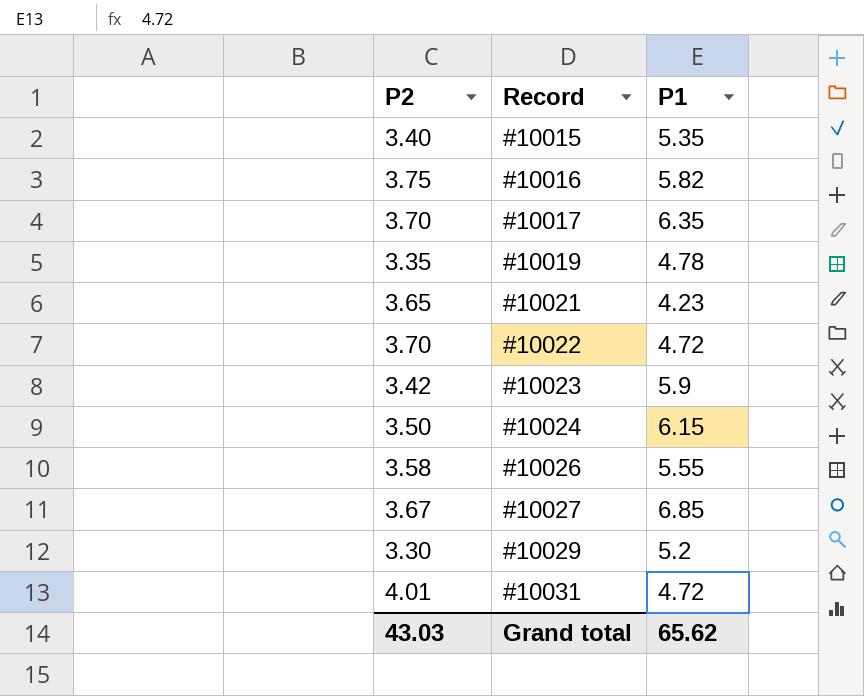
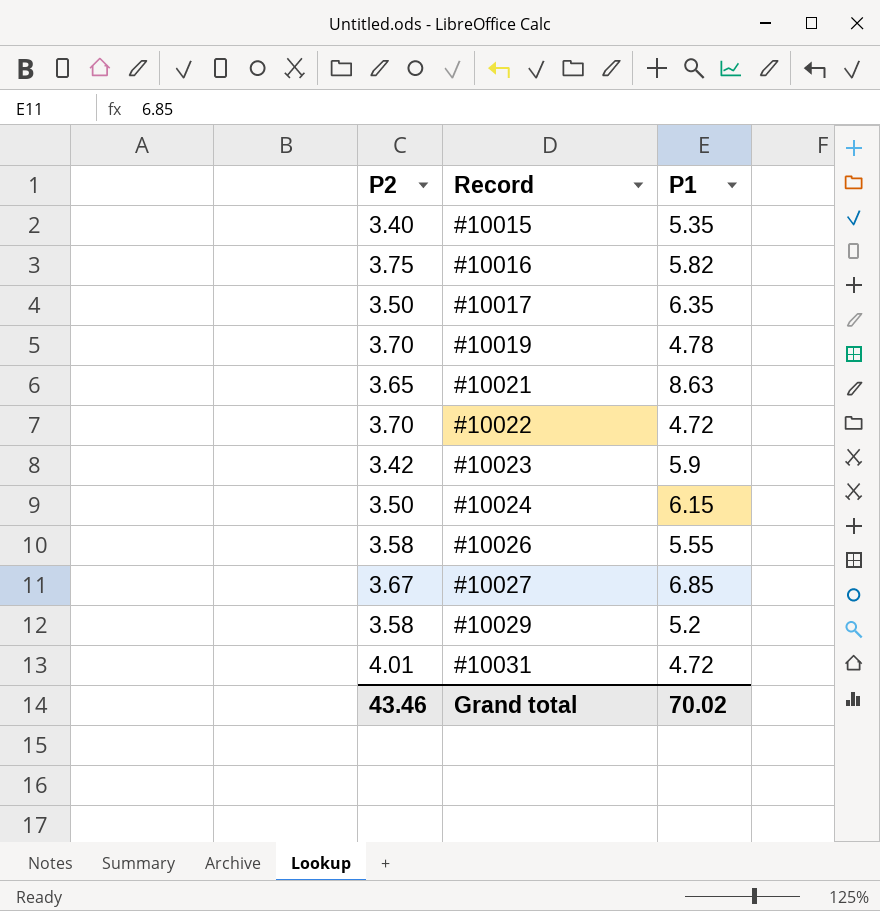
#10017 | P2: 3.70 -> 3.50
#10019 | P2: 3.35 -> 3.70
#10021 | P1: 4.23 -> 8.63
#10029 | P2: 3.30 -> 3.58
Grand total | P2: 43.03 -> 43.46
Grand total | P1: 65.62 -> 70.02

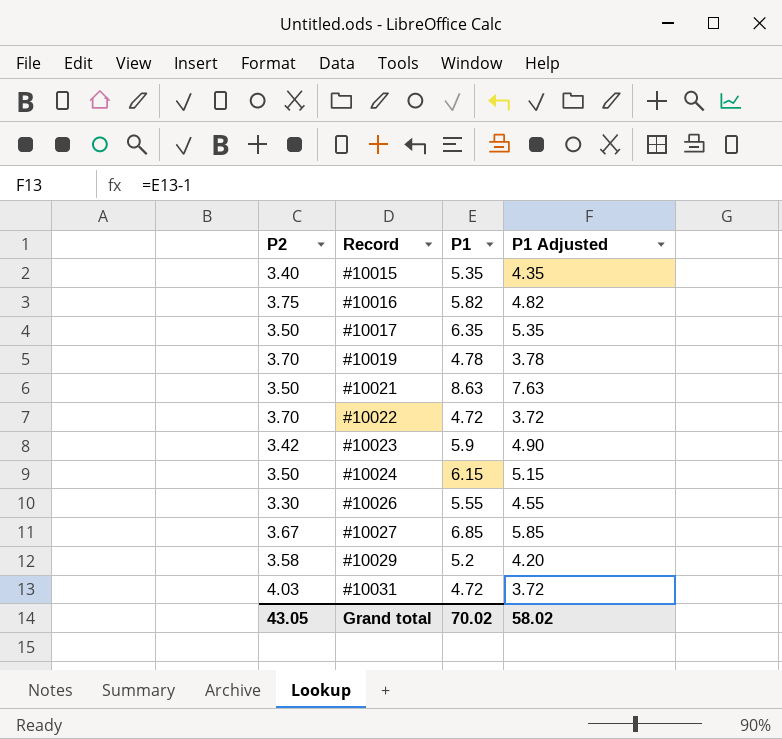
column P1 Adjusted | formula: none -> [P1] - 1
#10021 | P2: 3.65 -> 3.50
#10026 | P2: 3.58 -> 3.30
#10031 | P2: 4.01 -> 4.03
Grand total | P2: 43.46 -> 43.05

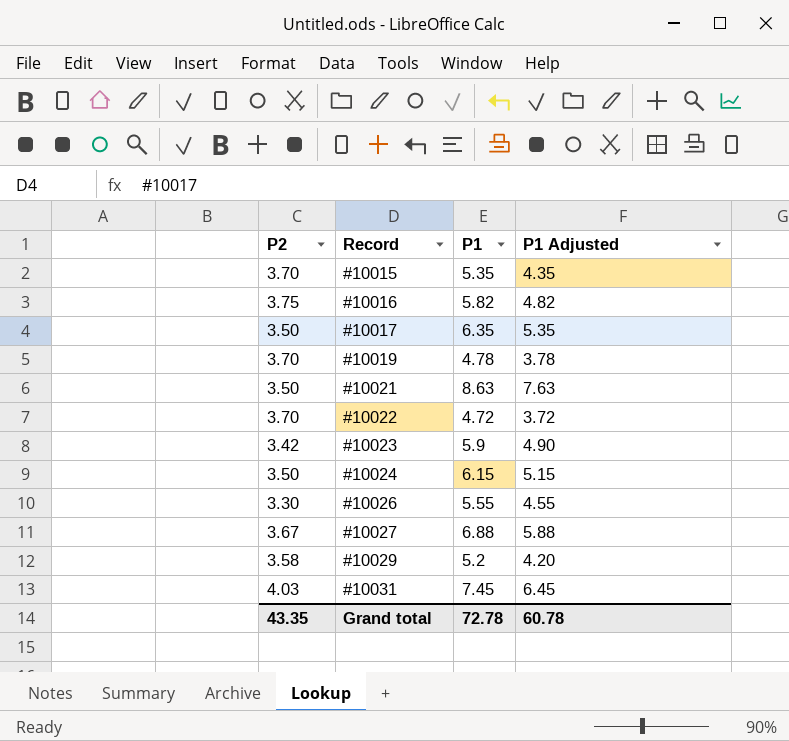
#10015 | P2: 3.40 -> 3.70
#10027 | P1: 6.85 -> 6.88
#10027 | P1 Adjusted: 5.85 -> 5.88
#10031 | P1: 4.72 -> 7.45
#10031 | P1 Adjusted: 3.72 -> 6.45
Grand total | P2: 43.05 -> 43.35
Grand total | P1: 70.02 -> 72.78
Grand total | P1 Adjusted: 58.02 -> 60.78

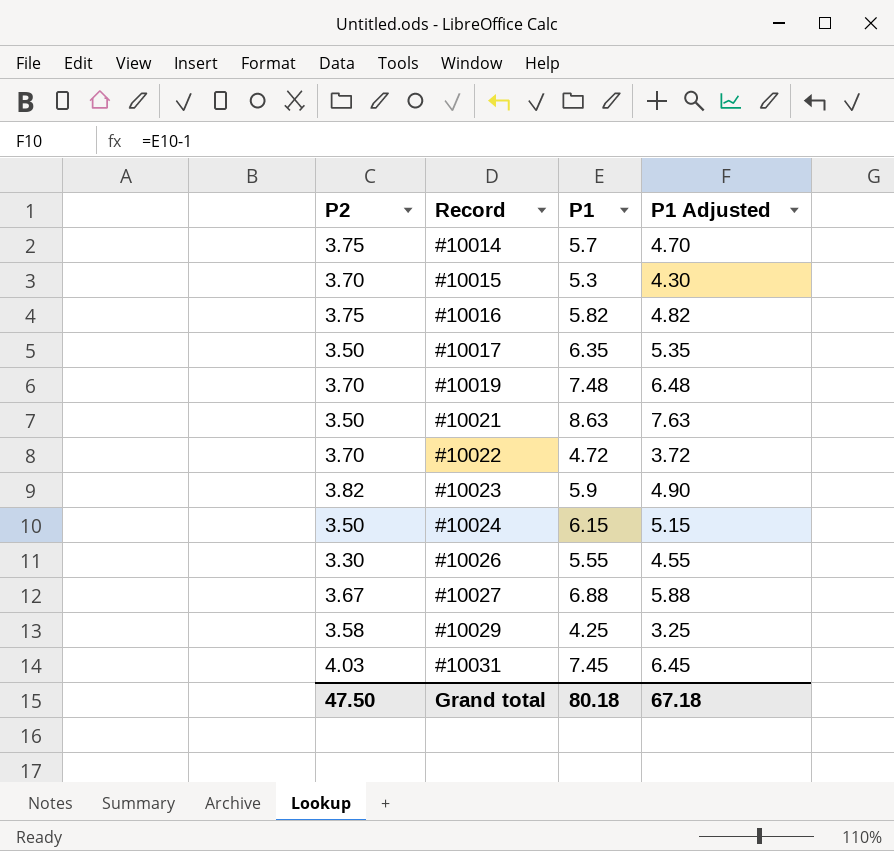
row #10014: none -> 3.75 | 5.7 | 4.70
#10015 | P1: 5.35 -> 5.3
#10015 | P1 Adjusted: 4.35 -> 4.30
#10019 | P1: 4.78 -> 7.48
#10019 | P1 Adjusted: 3.78 -> 6.48
#10023 | P2: 3.42 -> 3.82
#10029 | P1: 5.2 -> 4.25
#10029 | P1 Adjusted: 4.20 -> 3.25
Grand total | P2: 43.35 -> 47.50
Grand total | P1: 72.78 -> 80.18
Grand total | P1 Adjusted: 60.78 -> 67.18

